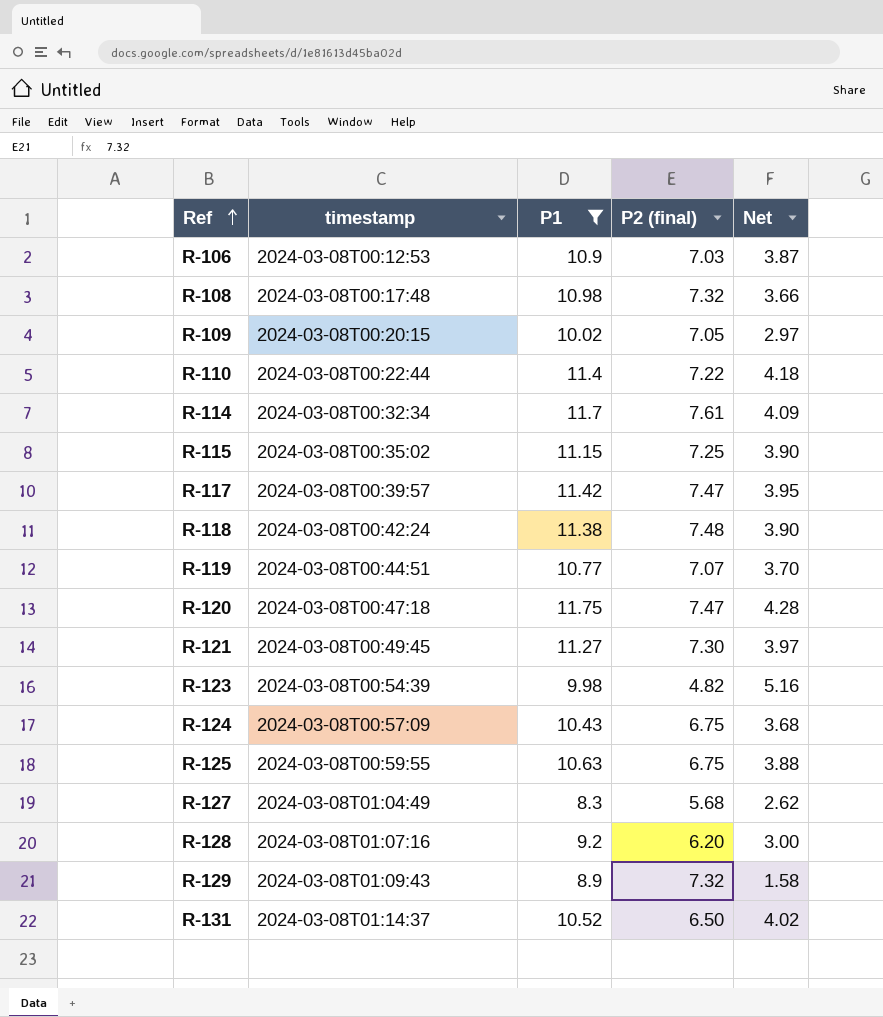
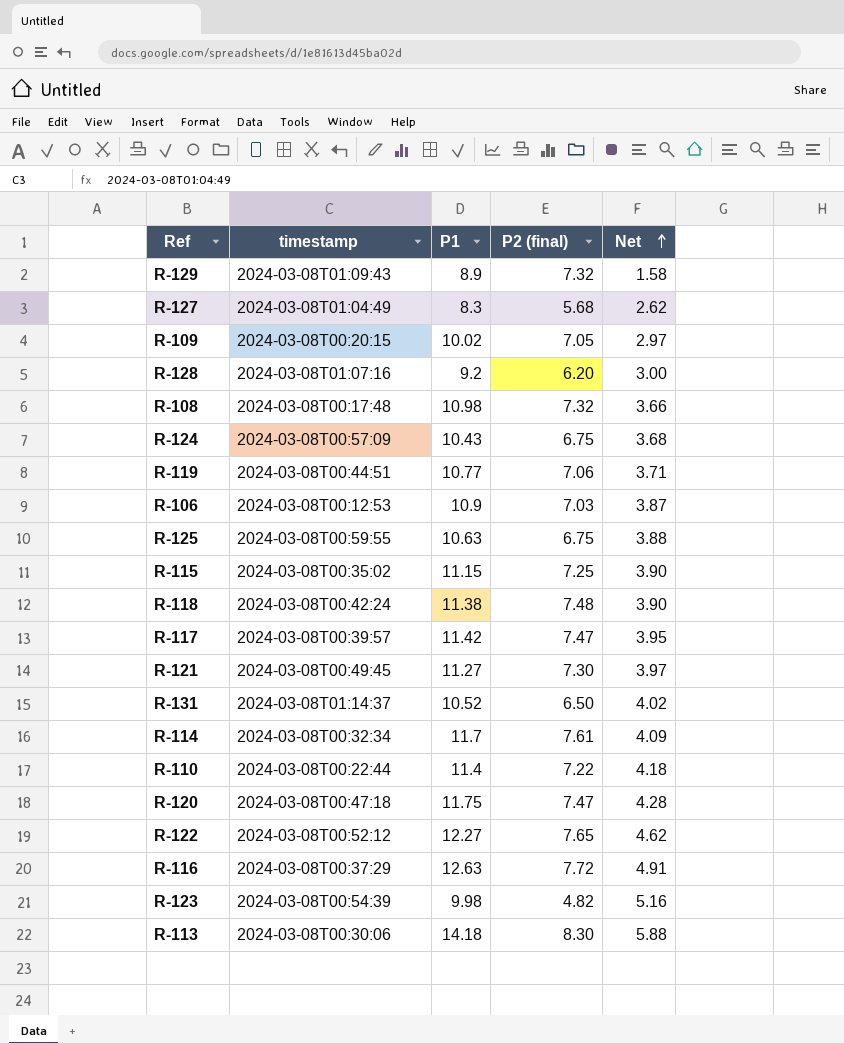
filter: P1 <= 11.75 -> none
row order: Ref ascending -> Net ascending
R-119 | P2 (final): 7.07 -> 7.06
R-119 | Net: 3.70 -> 3.71

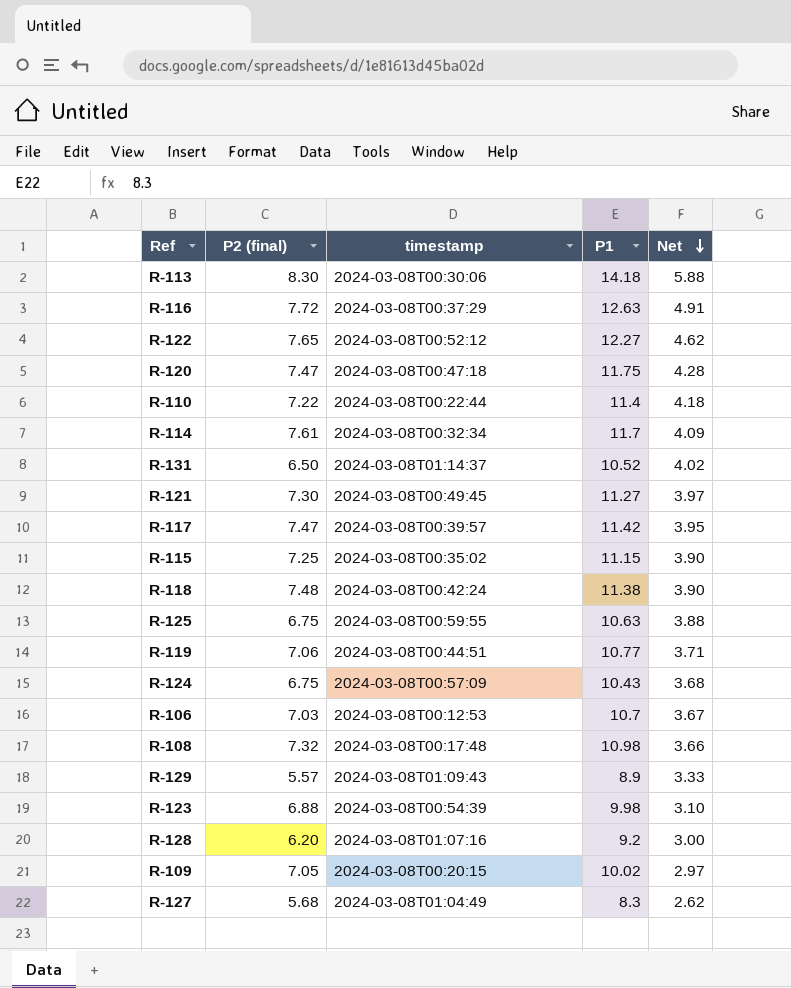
row order: Net ascending -> Net descending
column P2 (final) | position: 4 -> 2
R-106 | P1: 10.9 -> 10.7
R-106 | Net: 3.87 -> 3.67
R-129 | P2 (final): 7.32 -> 5.57
R-129 | Net: 1.58 -> 3.33
R-123 | P2 (final): 4.82 -> 6.88
R-123 | Net: 5.16 -> 3.10

